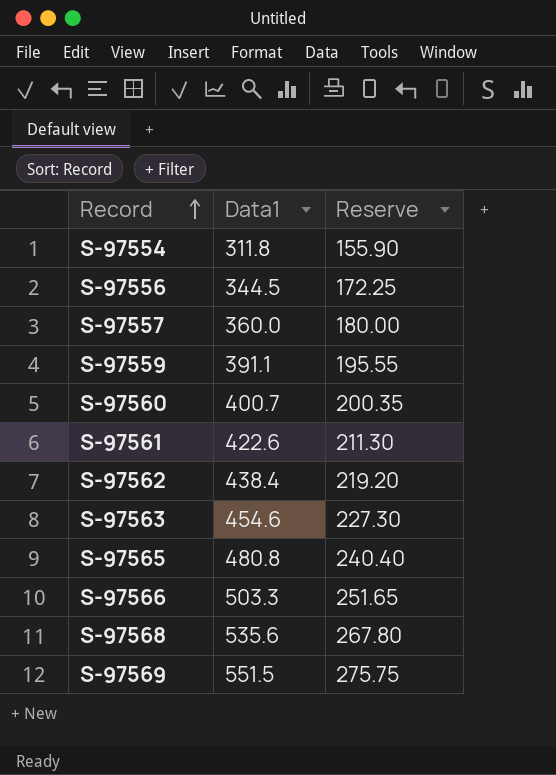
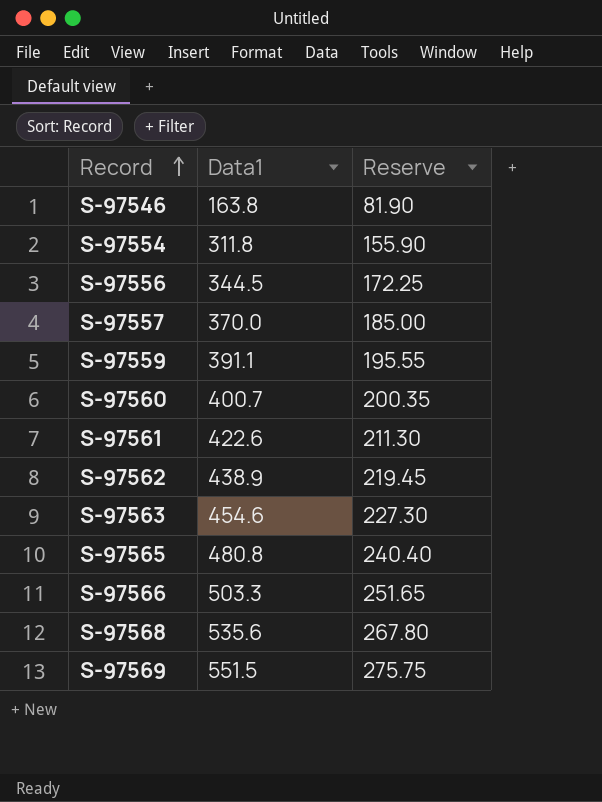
row S-97546: none -> 163.8 | 81.90
S-97557 | Data1: 360.0 -> 370.0
S-97557 | Reserve: 180.00 -> 185.00
S-97562 | Data1: 438.4 -> 438.9
S-97562 | Reserve: 219.20 -> 219.45

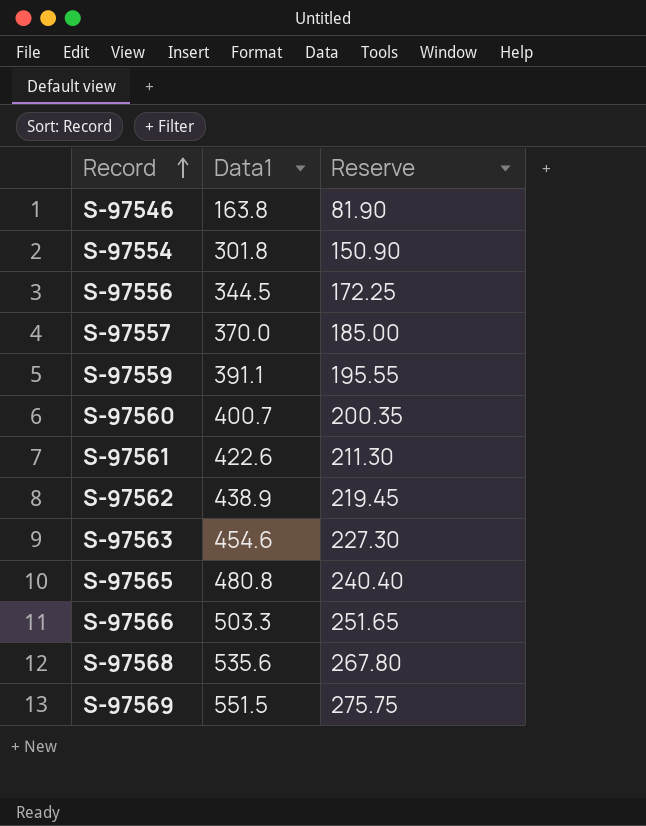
S-97554 | Data1: 311.8 -> 301.8
S-97554 | Reserve: 155.90 -> 150.90

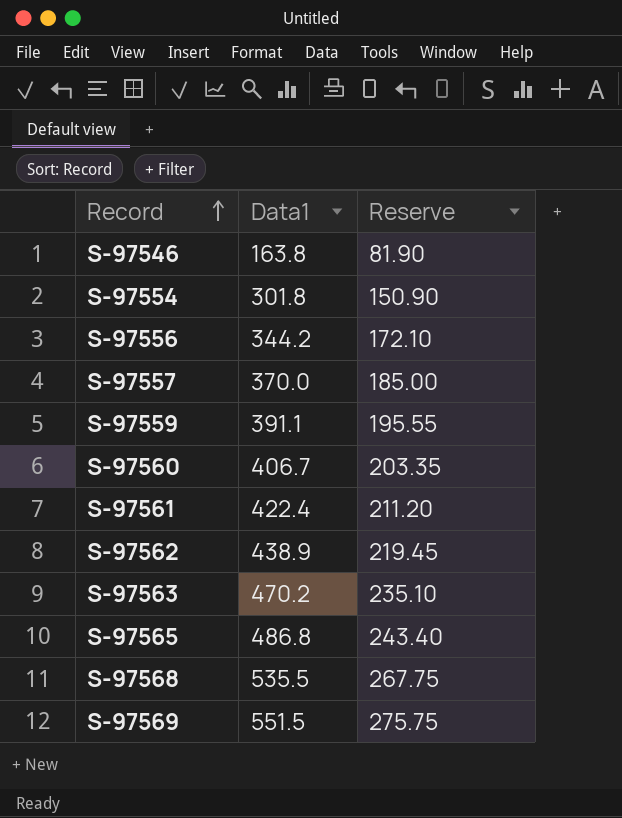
row S-97566: 503.3 | 251.65 -> none
S-97556 | Data1: 344.5 -> 344.2
S-97556 | Reserve: 172.25 -> 172.10
S-97560 | Data1: 400.7 -> 406.7
S-97560 | Reserve: 200.35 -> 203.35
S-97561 | Data1: 422.6 -> 422.4
S-97561 | Reserve: 211.30 -> 211.20
S-97563 | Data1: 454.6 -> 470.2
S-97563 | Reserve: 227.30 -> 235.10
S-97565 | Data1: 480.8 -> 486.8
S-97565 | Reserve: 240.40 -> 243.40
S-97568 | Data1: 535.6 -> 535.5
S-97568 | Reserve: 267.80 -> 267.75

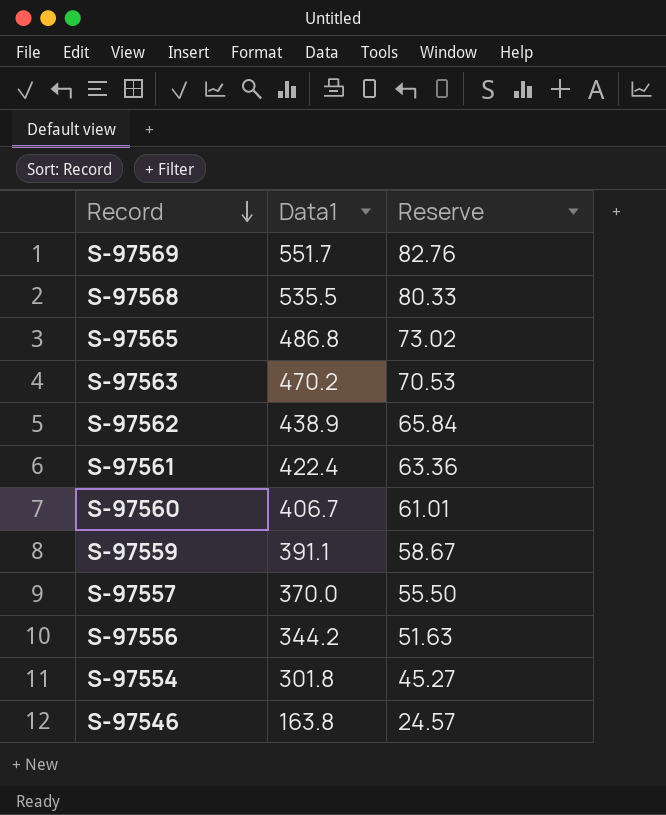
row order: Record ascending -> Record descending
column Reserve | formula: [Data1] * 0.5 -> [Data1] * 0.15
S-97569 | Data1: 551.5 -> 551.7

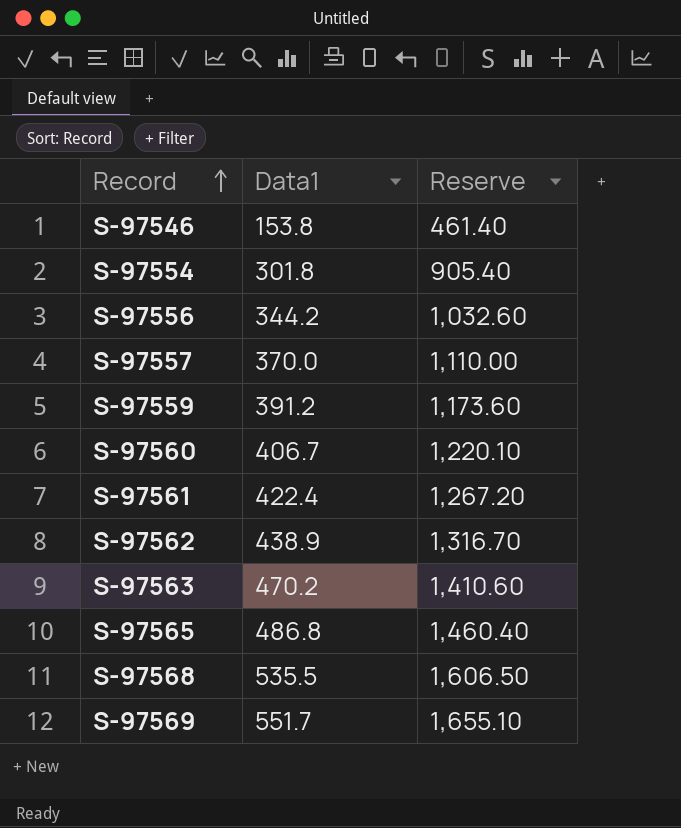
row order: Record descending -> Record ascending
column Reserve | formula: [Data1] * 0.15 -> [Data1] * 3
S-97546 | Data1: 163.8 -> 153.8
S-97559 | Data1: 391.1 -> 391.2

